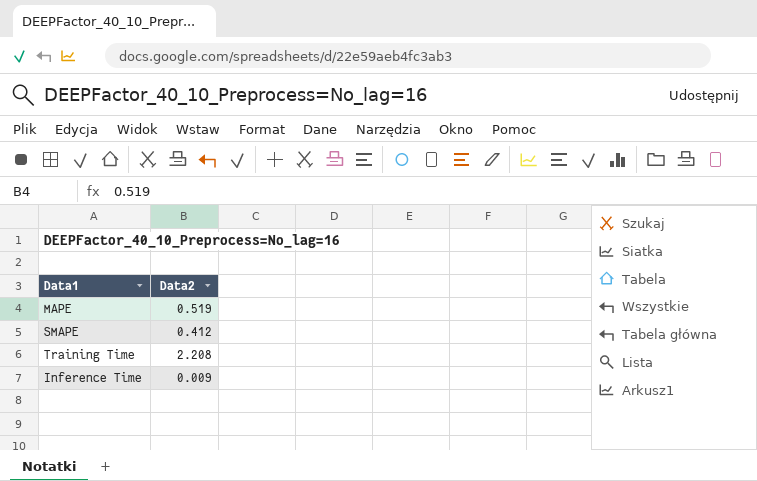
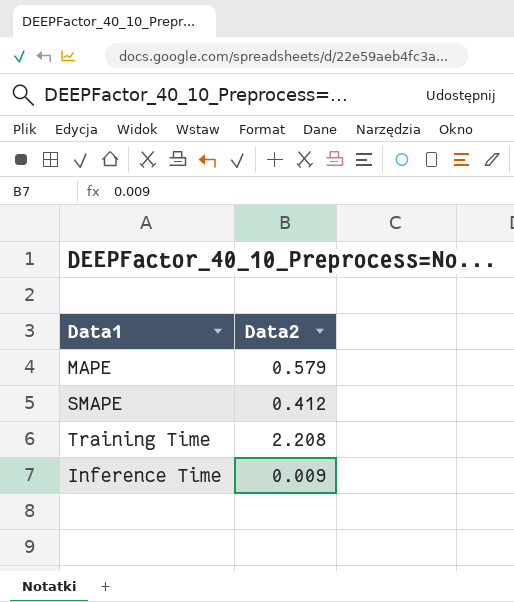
MAPE | Data2: 0.519 -> 0.579

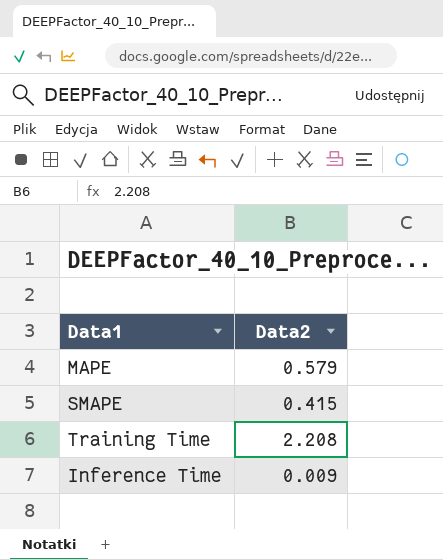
SMAPE | Data2: 0.412 -> 0.415

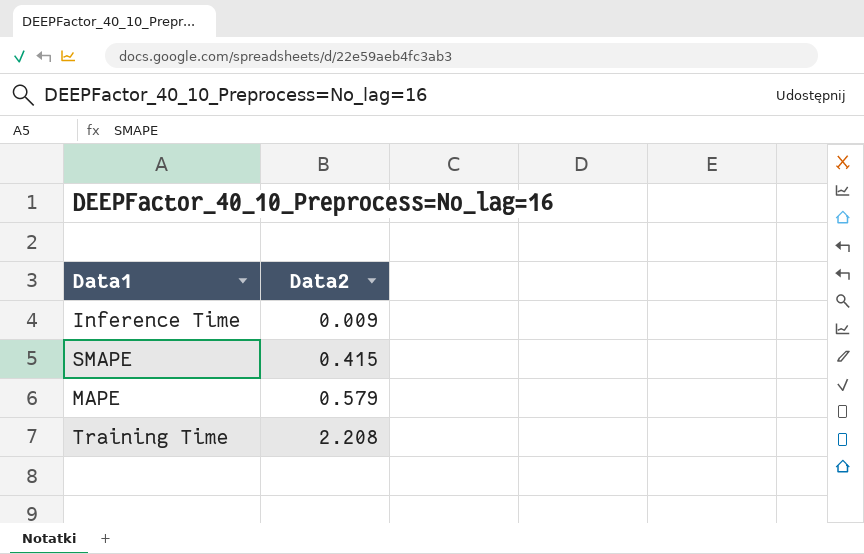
row order: none -> Data2 ascending

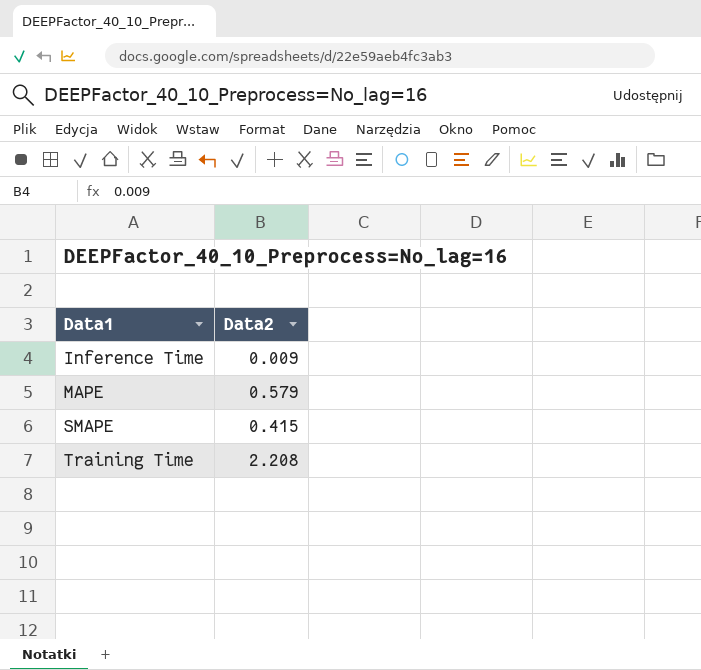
row order: Data2 ascending -> Data1 ascending

